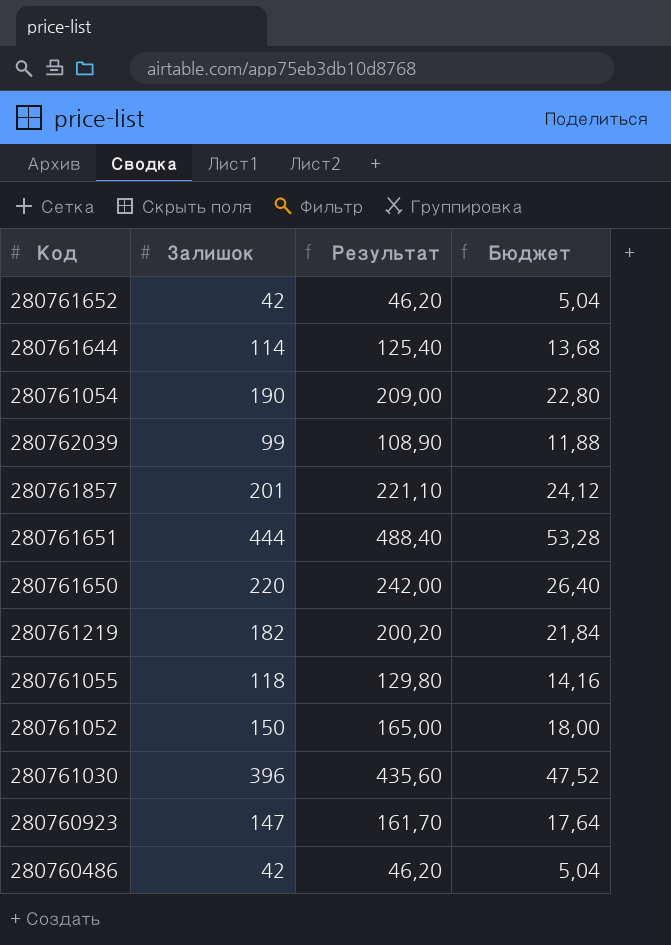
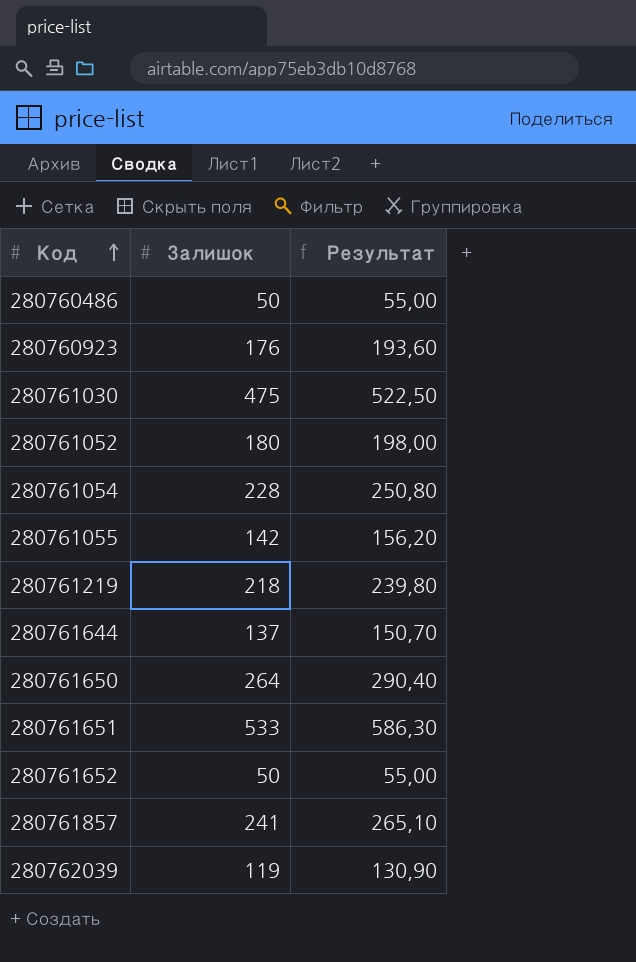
row order: none -> Код ascending
column Бюджет | formula: [Залишок] * 0,12 -> none
280760486 | Залишок: 42 -> 50
280760486 | Результат: 46,20 -> 55,00
280760923 | Залишок: 147 -> 176
280760923 | Результат: 161,70 -> 193,60
280761030 | Залишок: 396 -> 475
280761030 | Результат: 435,60 -> 522,50
280761052 | Залишок: 150 -> 180
280761052 | Результат: 165,00 -> 198,00
280761054 | Залишок: 190 -> 228
280761054 | Результат: 209,00 -> 250,80
280761055 | Залишок: 118 -> 142
280761055 | Результат: 129,80 -> 156,20
280761219 | Залишок: 182 -> 218
280761219 | Результат: 200,20 -> 239,80
280761644 | Залишок: 114 -> 137
280761644 | Результат: 125,40 -> 150,70
280761650 | Залишок: 220 -> 264
280761650 | Результат: 242,00 -> 290,40
280761651 | Залишок: 444 -> 533
280761651 | Результат: 488,40 -> 586,30
280761652 | Залишок: 42 -> 50
280761652 | Результат: 46,20 -> 55,00
280761857 | Залишок: 201 -> 241
280761857 | Результат: 221,10 -> 265,10
280762039 | Залишок: 99 -> 119
280762039 | Результат: 108,90 -> 130,90

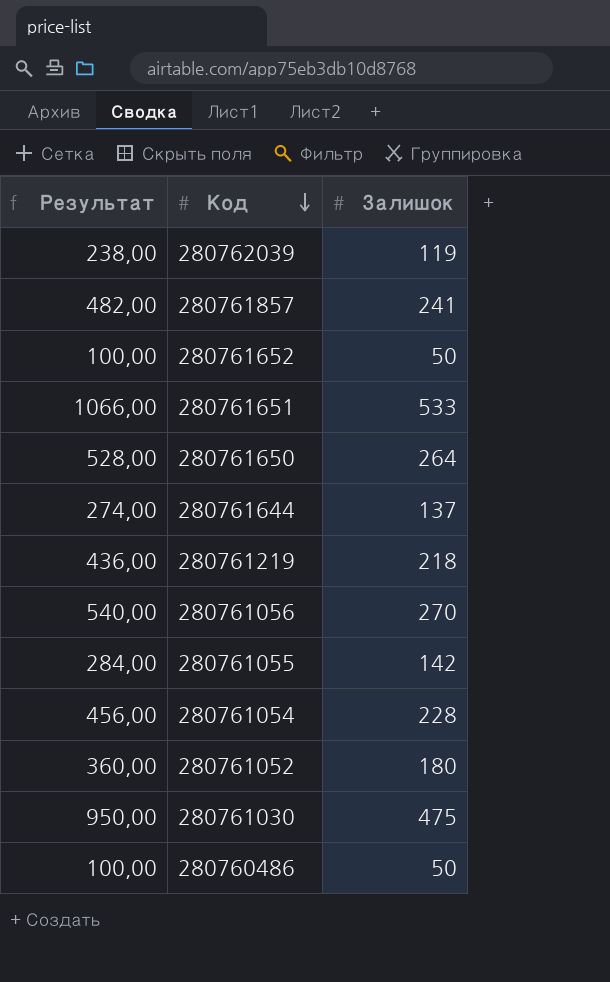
row order: Код ascending -> Код descending
column Результат | formula: [Залишок] * 1,1 -> [Залишок] * 2
column Результат | position: 3 -> 1
row 280760923: 176 | 193,60 -> none
row 280761056: none -> 540,00 | 270

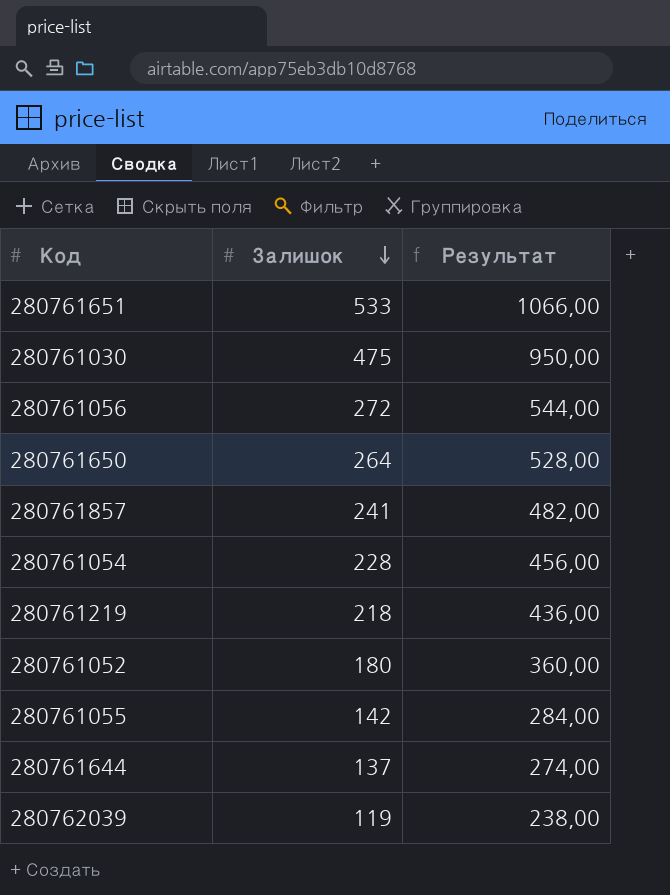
row order: Код descending -> Залишок descending
column Результат | position: 1 -> 3
row 280761652: 100,00 | 50 -> none
row 280760486: 100,00 | 50 -> none
280761056 | Залишок: 270 -> 272
280761056 | Результат: 540,00 -> 544,00

